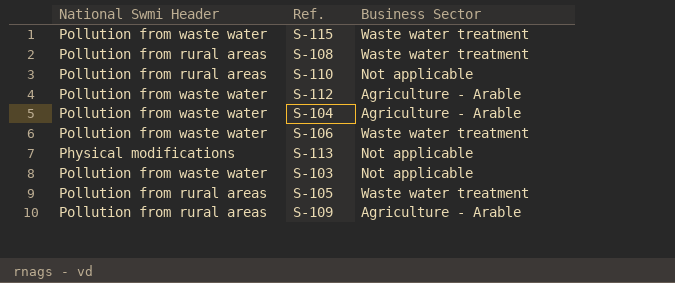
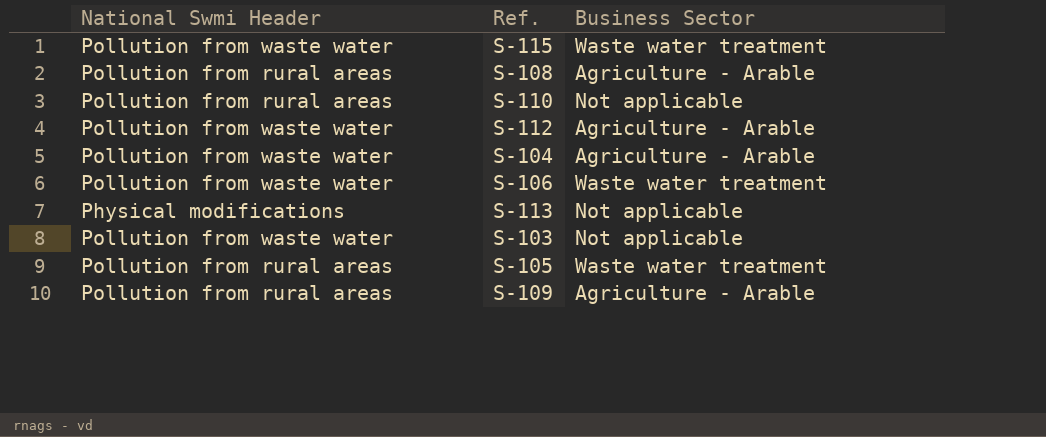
S-108 | Business Sector: Waste water treatment -> Agriculture - Arable

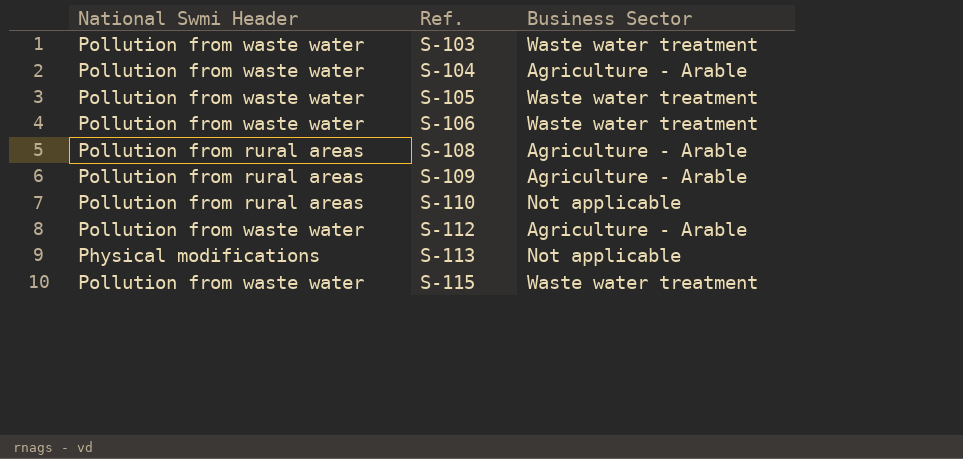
row order: none -> Ref. ascending
S-103 | Business Sector: Not applicable -> Waste water treatment
S-105 | National Swmi Header: Pollution from rural areas -> Pollution from waste water

